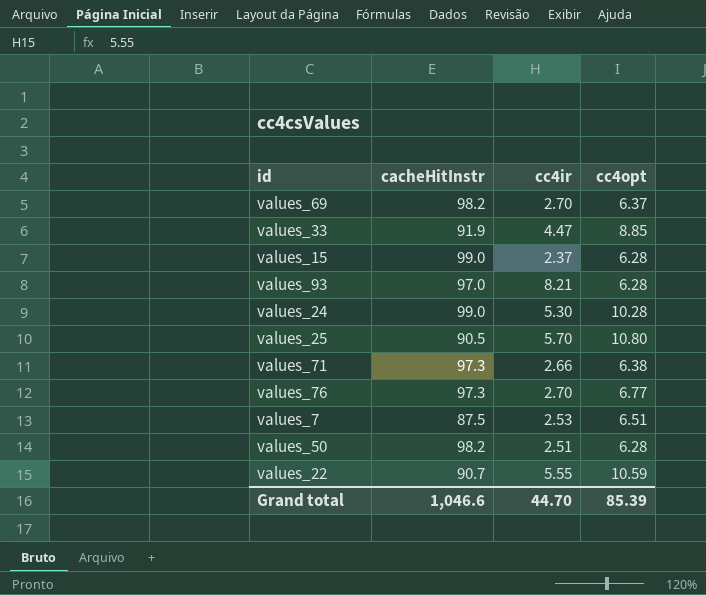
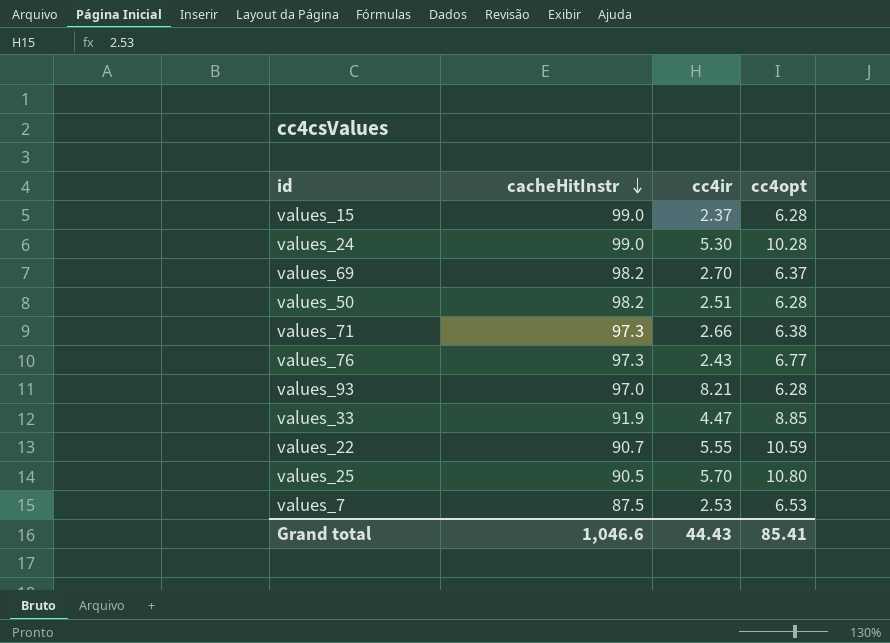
row order: none -> cacheHitInstr descending
values_76 | cc4ir: 2.70 -> 2.43
values_7 | cc4opt: 6.51 -> 6.53
Grand total | cc4ir: 44.70 -> 44.43
Grand total | cc4opt: 85.39 -> 85.41

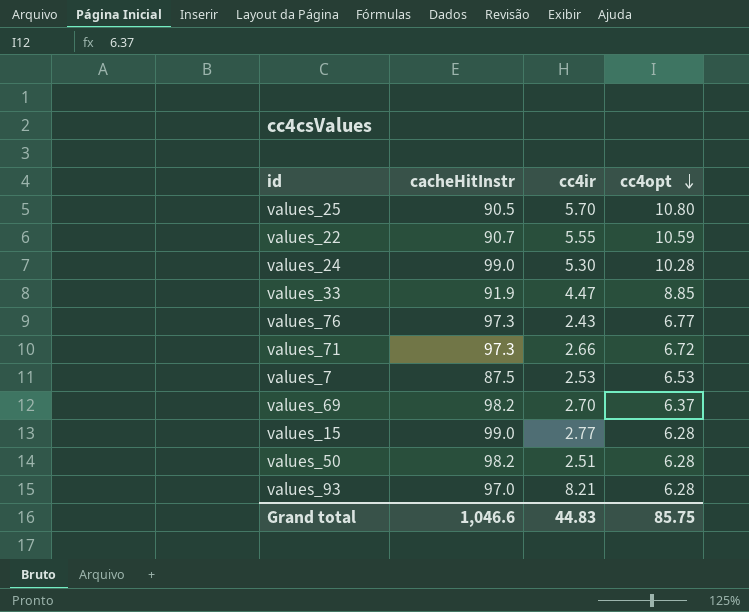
row order: cacheHitInstr descending -> cc4opt descending
values_71 | cc4opt: 6.38 -> 6.72
values_15 | cc4ir: 2.37 -> 2.77
Grand total | cc4ir: 44.43 -> 44.83
Grand total | cc4opt: 85.41 -> 85.75

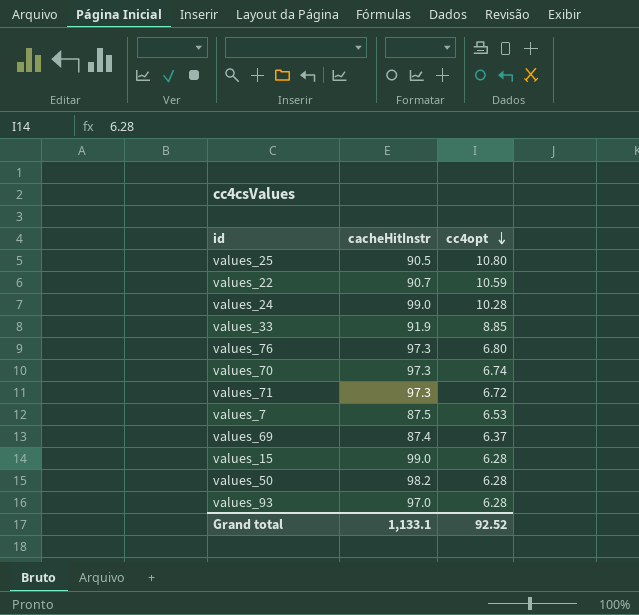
column cc4ir | position: 3 -> none
values_76 | cc4opt: 6.77 -> 6.80
row values_70: none -> 97.3 | 6.74
values_69 | cacheHitInstr: 98.2 -> 87.4
Grand total | cacheHitInstr: 1,046.6 -> 1,133.1
Grand total | cc4opt: 85.75 -> 92.52

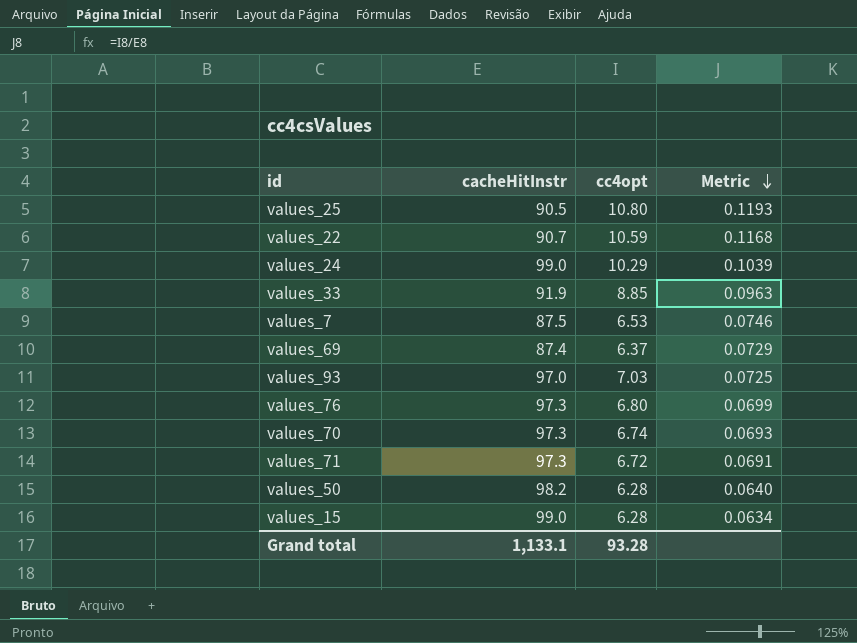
row order: cc4opt descending -> Metric descending
column Metric | formula: none -> [cc4opt] / [cacheHitInstr]
values_24 | cc4opt: 10.28 -> 10.29
values_93 | cc4opt: 6.28 -> 7.03
Grand total | cc4opt: 92.52 -> 93.28

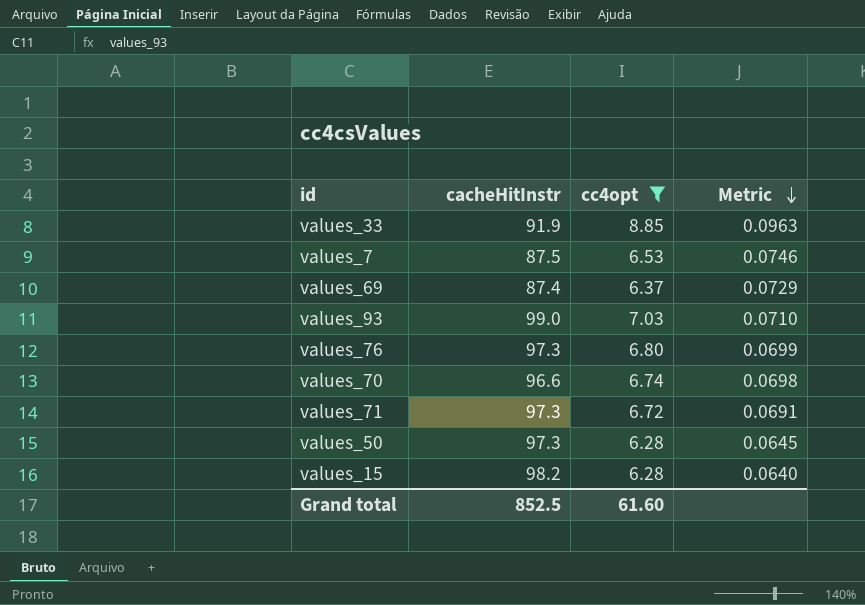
filter: none -> cc4opt <= 8.85
values_93 | cacheHitInstr: 97.0 -> 99.0
values_93 | Metric: 0.0725 -> 0.0710
values_70 | cacheHitInstr: 97.3 -> 96.6
values_70 | Metric: 0.0693 -> 0.0698
values_50 | cacheHitInstr: 98.2 -> 97.3
values_50 | Metric: 0.0640 -> 0.0645
values_15 | cacheHitInstr: 99.0 -> 98.2
values_15 | Metric: 0.0634 -> 0.0640
Grand total | cacheHitInstr: 1,133.1 -> 852.5
Grand total | cc4opt: 93.28 -> 61.60

